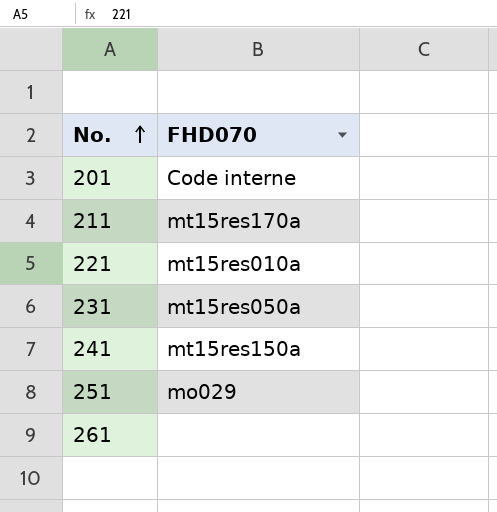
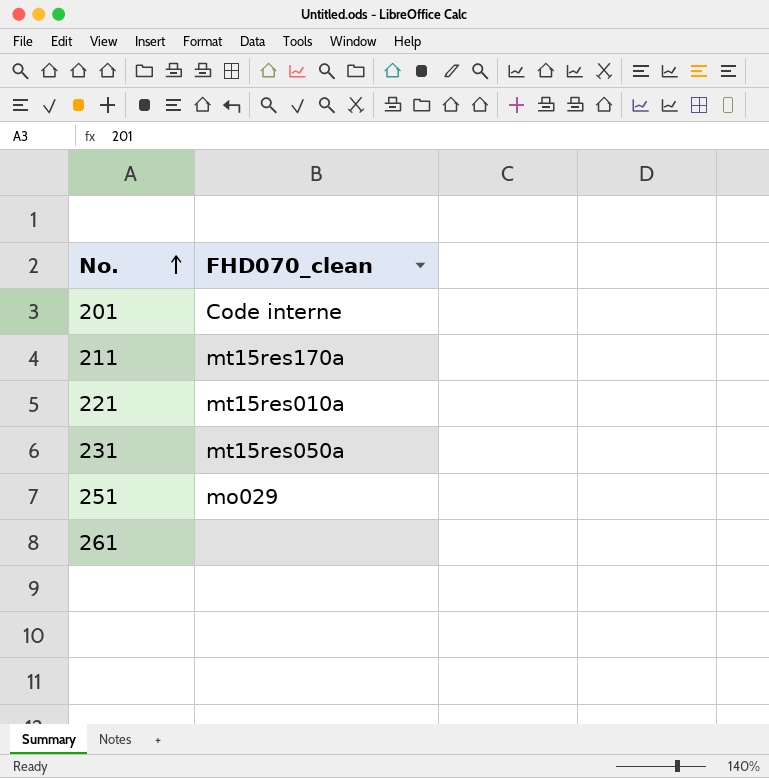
column name: FHD070 -> FHD070_clean
row 241: mt15res150a -> none

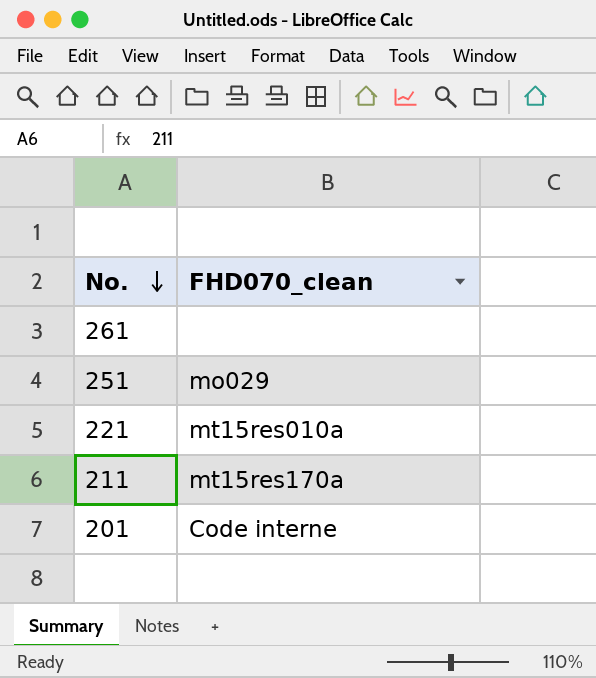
row order: No. ascending -> No. descending
row 231: mt15res050a -> none

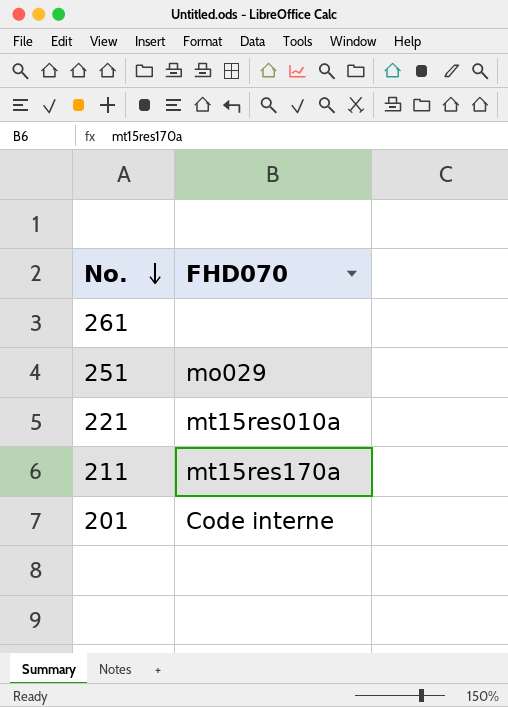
column name: FHD070_clean -> FHD070

